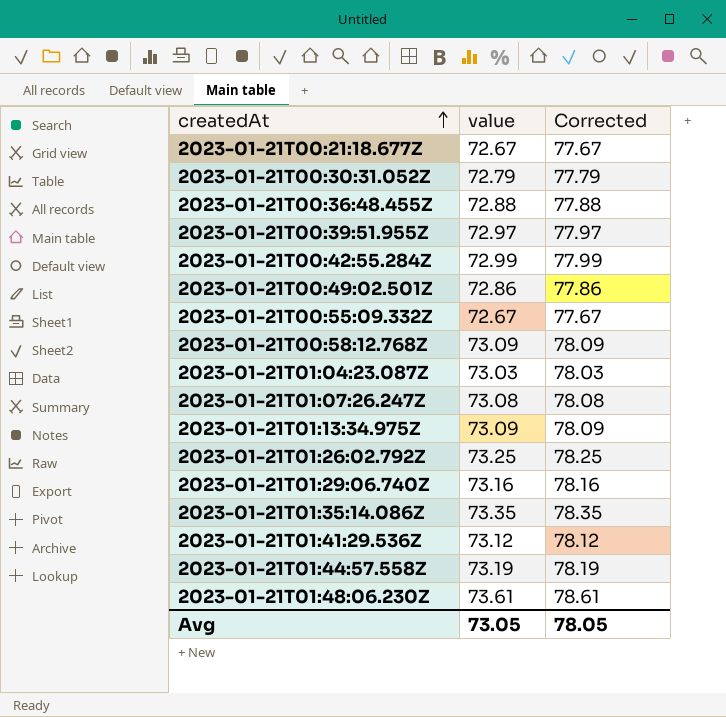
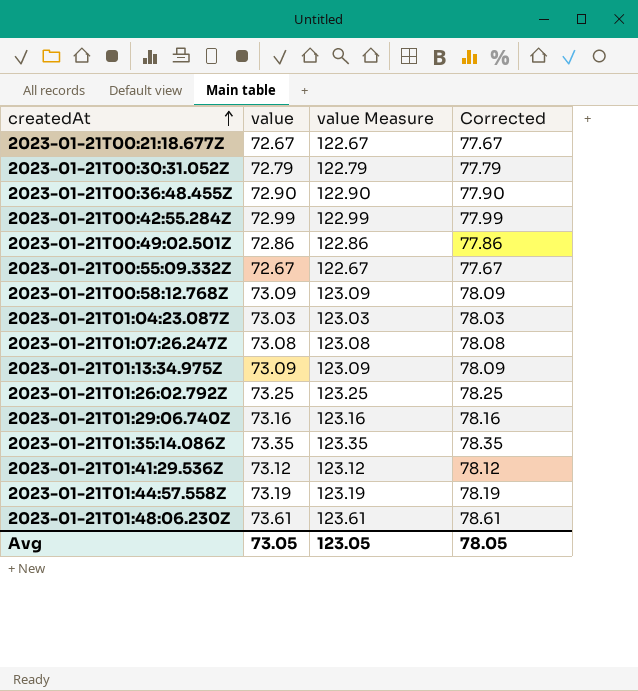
column value Measure | formula: none -> [value] + 50
row 2023-01-21T00:39:51.955Z: 72.97 | 77.97 -> none
2023-01-21T00:36:48.455Z | value: 72.88 -> 72.90
2023-01-21T00:36:48.455Z | Corrected: 77.88 -> 77.90

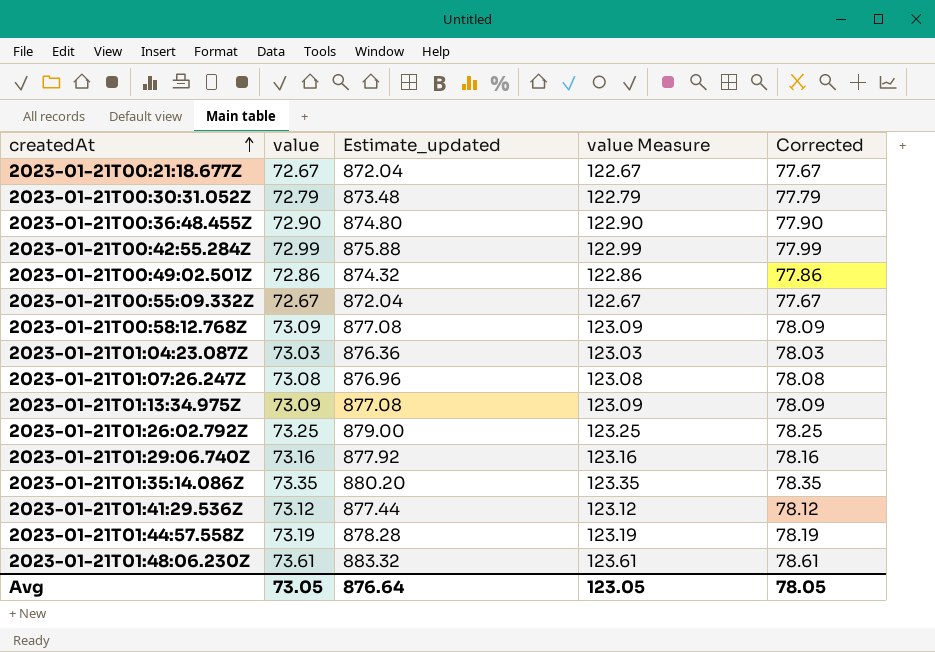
column Estimate_updated | formula: none -> [value] * 12

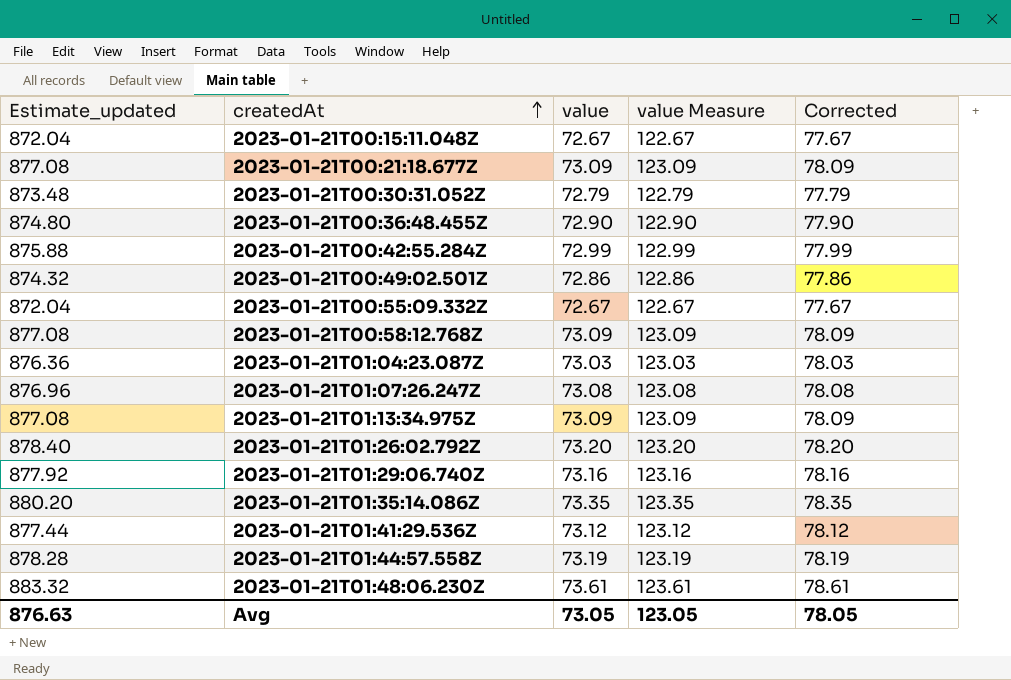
column Estimate_updated | position: 3 -> 1
row 2023-01-21T00:15:11.048Z: none -> 872.04 | 72.67 | 122.67 | 77.67
2023-01-21T00:21:18.677Z | Estimate_updated: 872.04 -> 877.08
2023-01-21T00:21:18.677Z | value: 72.67 -> 73.09
2023-01-21T00:21:18.677Z | value Measure: 122.67 -> 123.09
2023-01-21T00:21:18.677Z | Corrected: 77.67 -> 78.09
2023-01-21T01:26:02.792Z | Estimate_updated: 879.00 -> 878.40
2023-01-21T01:26:02.792Z | value: 73.25 -> 73.20
2023-01-21T01:26:02.792Z | value Measure: 123.25 -> 123.20
2023-01-21T01:26:02.792Z | Corrected: 78.25 -> 78.20
Avg | Estimate_updated: 876.64 -> 876.63

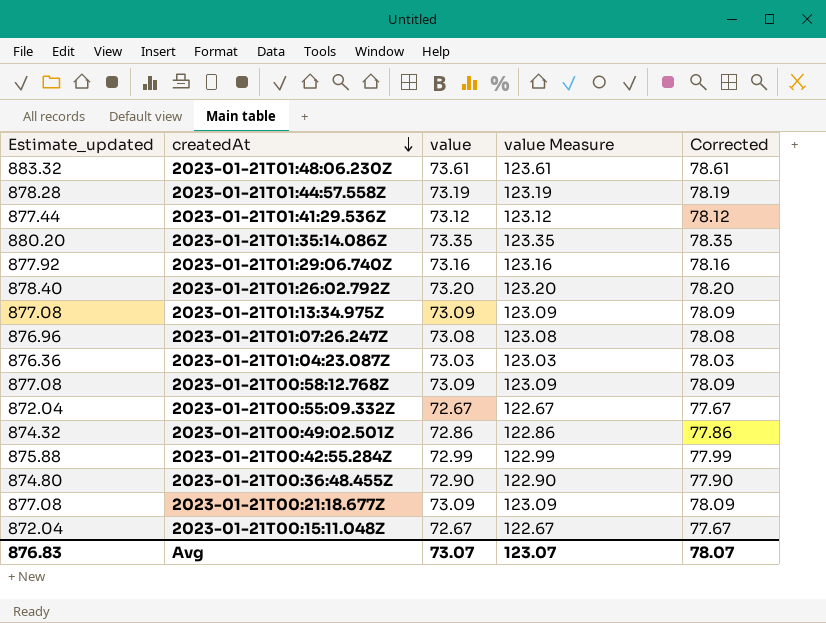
row order: createdAt ascending -> createdAt descending
row 2023-01-21T00:30:31.052Z: 873.48 | 72.79 | 122.79 | 77.79 -> none
Avg | Estimate_updated: 876.63 -> 876.83
Avg | value: 73.05 -> 73.07
Avg | value Measure: 123.05 -> 123.07
Avg | Corrected: 78.05 -> 78.07

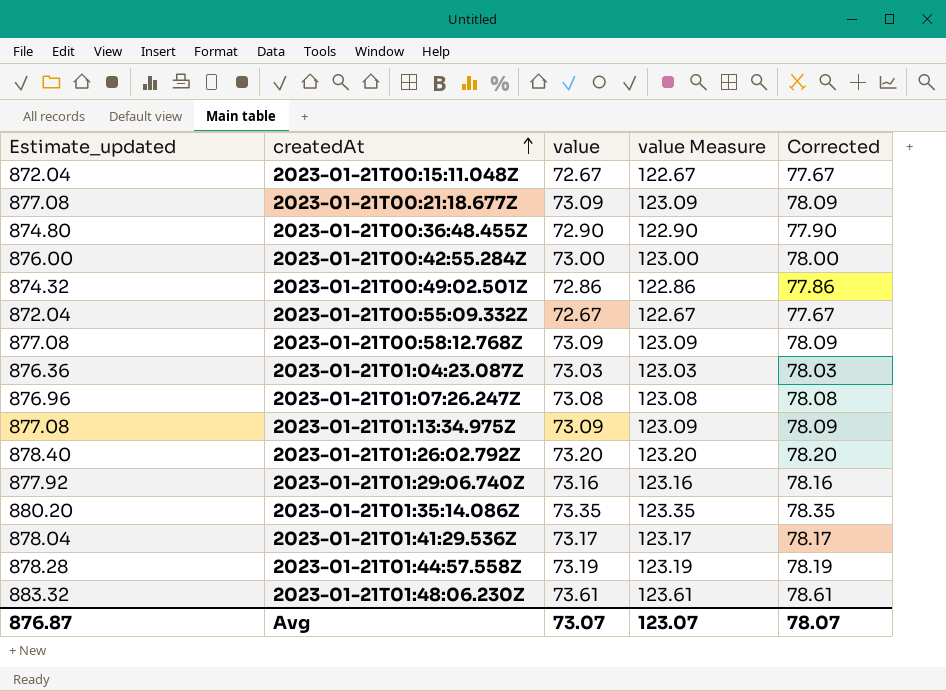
row order: createdAt descending -> createdAt ascending
2023-01-21T00:42:55.284Z | Estimate_updated: 875.88 -> 876.00
2023-01-21T00:42:55.284Z | value: 72.99 -> 73.00
2023-01-21T00:42:55.284Z | value Measure: 122.99 -> 123.00
2023-01-21T00:42:55.284Z | Corrected: 77.99 -> 78.00
2023-01-21T01:41:29.536Z | Estimate_updated: 877.44 -> 878.04
2023-01-21T01:41:29.536Z | value: 73.12 -> 73.17
2023-01-21T01:41:29.536Z | value Measure: 123.12 -> 123.17
2023-01-21T01:41:29.536Z | Corrected: 78.12 -> 78.17
Avg | Estimate_updated: 876.83 -> 876.87

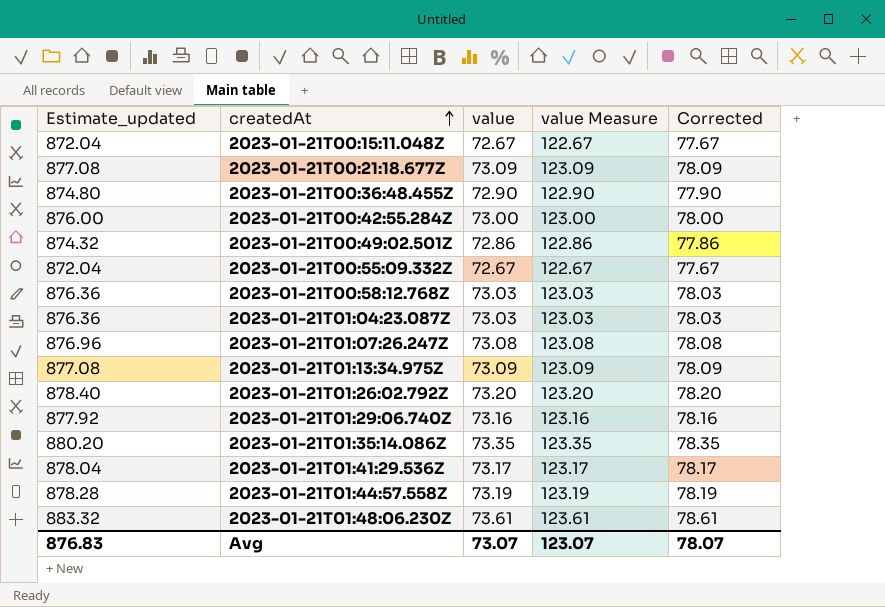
2023-01-21T00:58:12.768Z | Estimate_updated: 877.08 -> 876.36
2023-01-21T00:58:12.768Z | value: 73.09 -> 73.03
2023-01-21T00:58:12.768Z | value Measure: 123.09 -> 123.03
2023-01-21T00:58:12.768Z | Corrected: 78.09 -> 78.03
Avg | Estimate_updated: 876.87 -> 876.83

